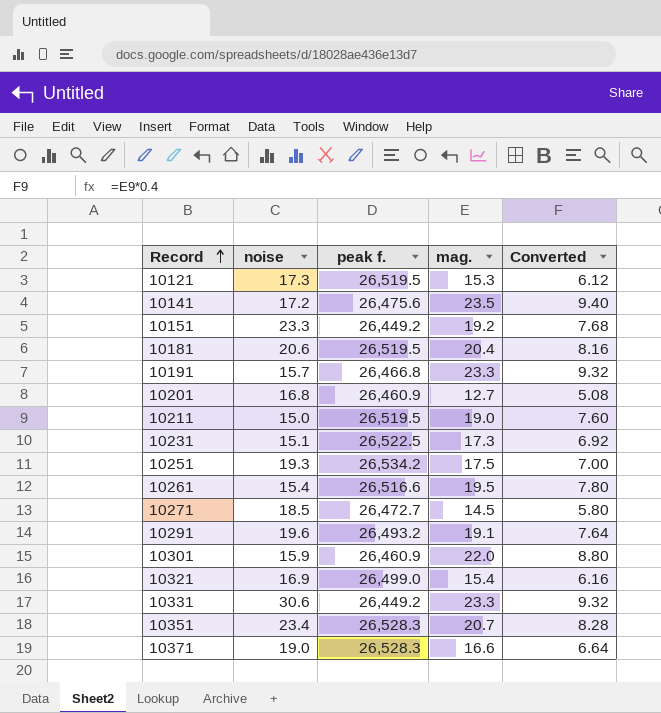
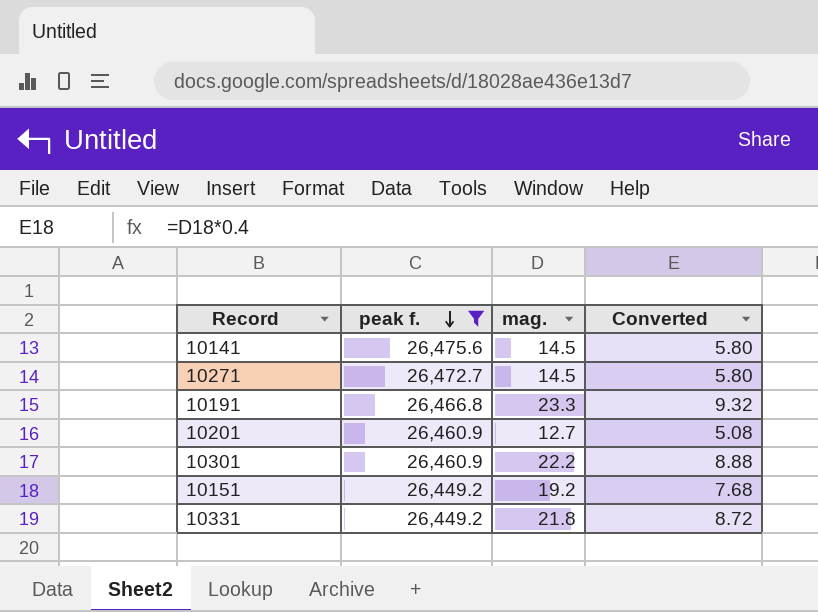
filter: none -> peak f. <= 26,475.6
row order: Record ascending -> peak f. descending
column noise | position: 2 -> none
10141 | mag.: 23.5 -> 14.5
10141 | Converted: 9.40 -> 5.80
10301 | mag.: 22.0 -> 22.2
10301 | Converted: 8.80 -> 8.88
10331 | mag.: 23.3 -> 21.8
10331 | Converted: 9.32 -> 8.72

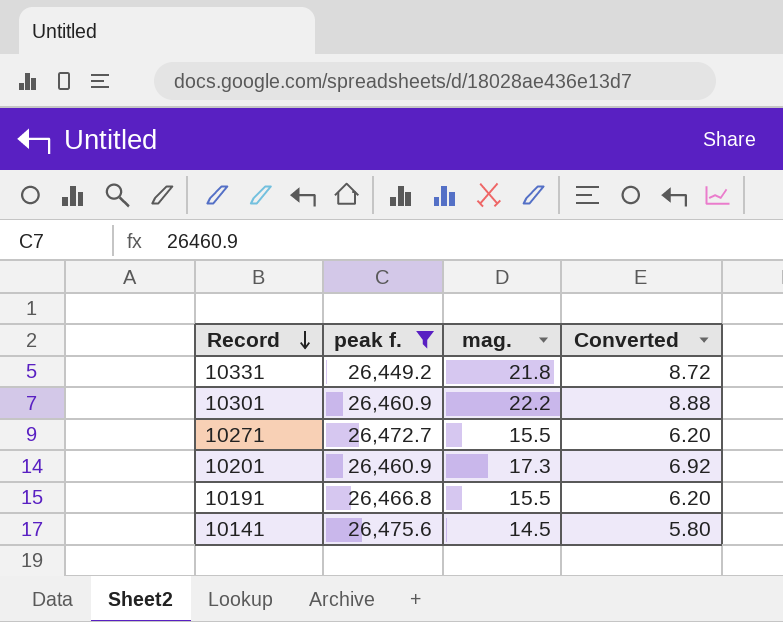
row order: peak f. descending -> Record descending
row 10151: 26,449.2 | 19.2 | 7.68 -> none
10271 | mag.: 14.5 -> 15.5
10271 | Converted: 5.80 -> 6.20
10201 | mag.: 12.7 -> 17.3
10201 | Converted: 5.08 -> 6.92
10191 | mag.: 23.3 -> 15.5
10191 | Converted: 9.32 -> 6.20

